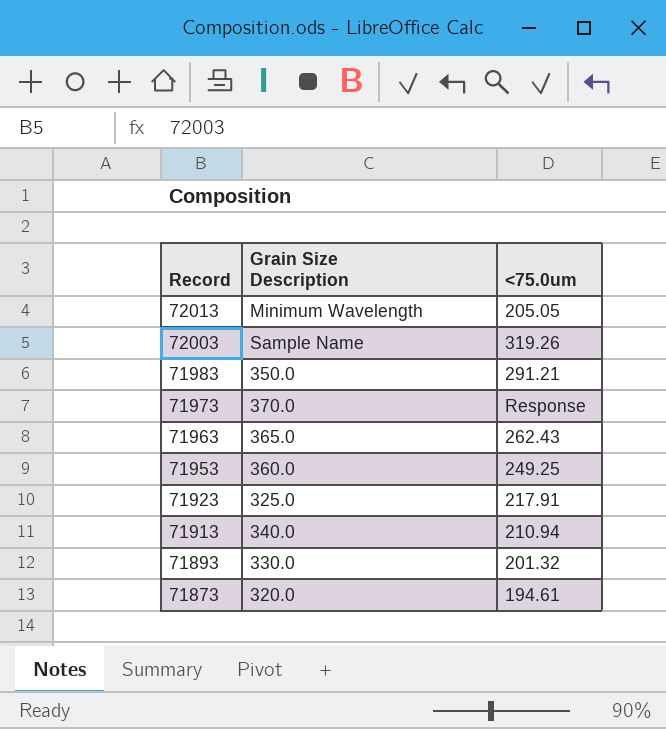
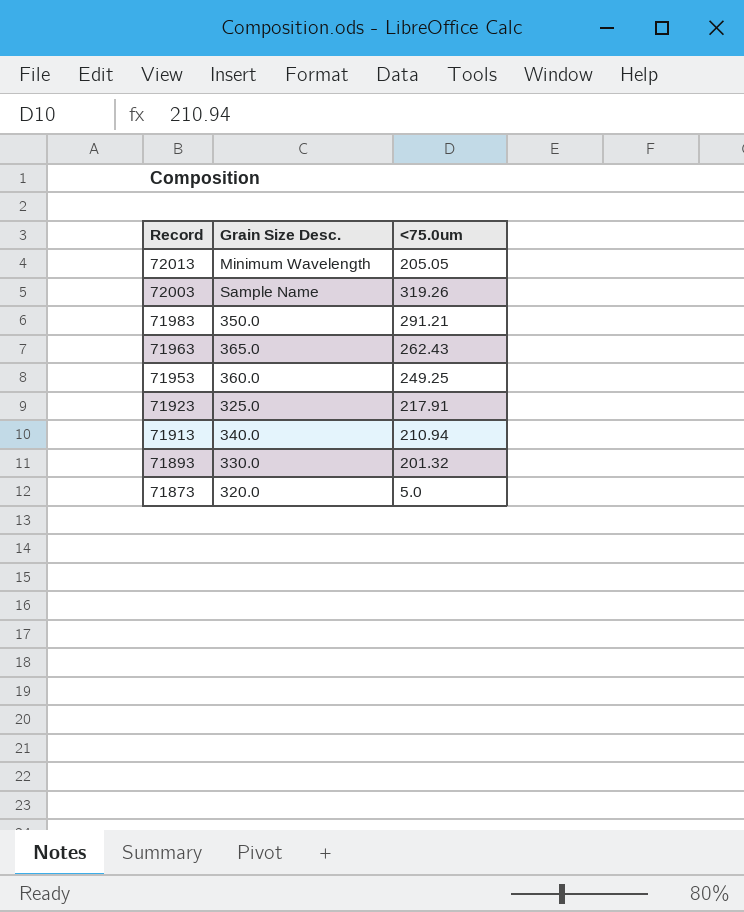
column name: Grain Size Description -> Grain Size Desc.
row 71973: 370.0 | Response -> none
71873 | <75.0um: 194.61 -> 5.0

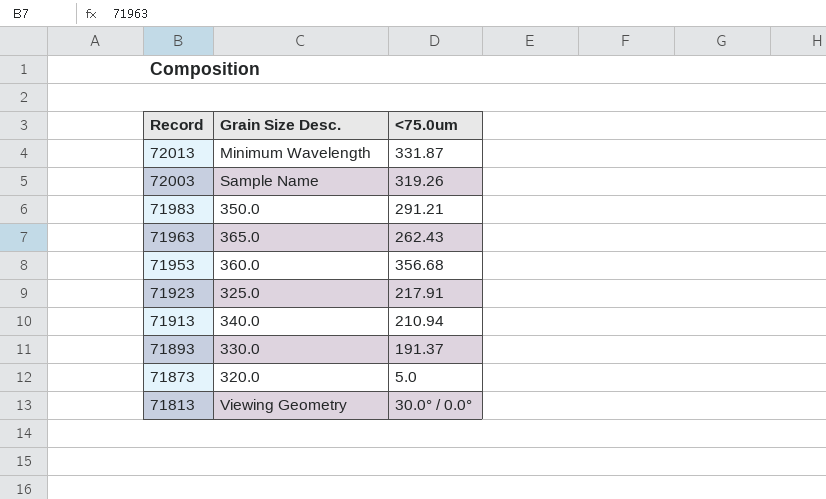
72013 | <75.0um: 205.05 -> 331.87
71953 | <75.0um: 249.25 -> 356.68
71893 | <75.0um: 201.32 -> 191.37
row 71813: none -> Viewing Geometry | 30.0° / 0.0°

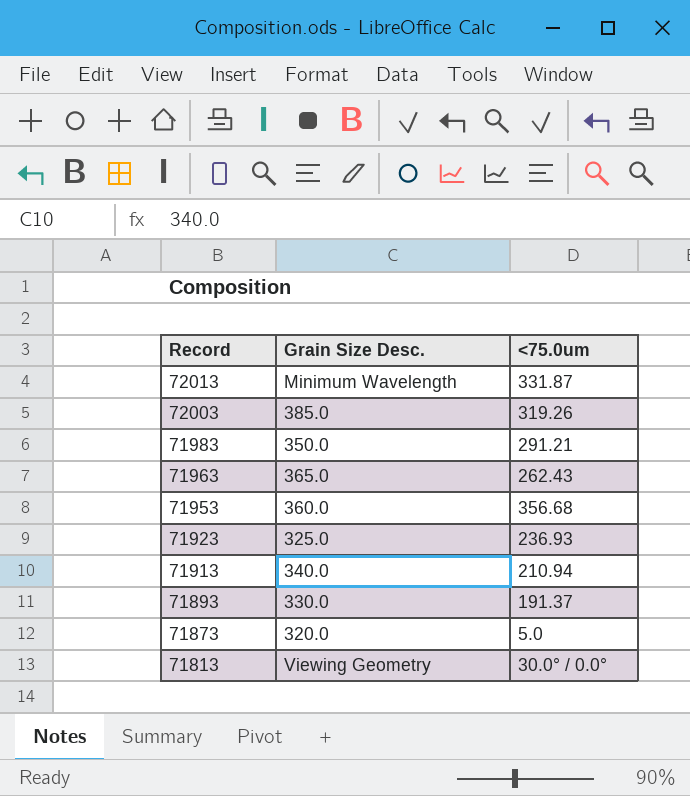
72003 | Grain Size Desc.: Sample Name -> 385.0
71923 | <75.0um: 217.91 -> 236.93

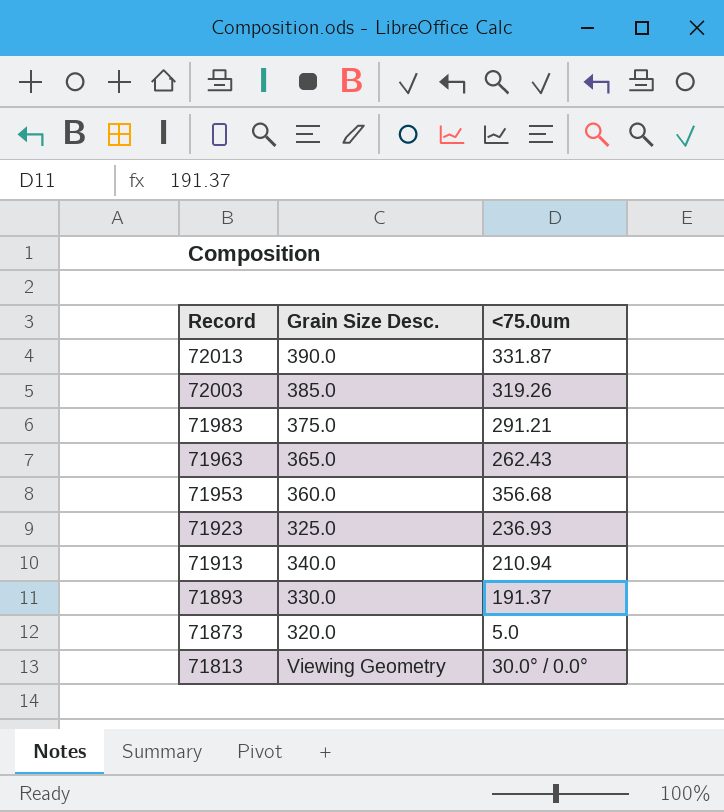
72013 | Grain Size Desc.: Minimum Wavelength -> 390.0
71983 | Grain Size Desc.: 350.0 -> 375.0

